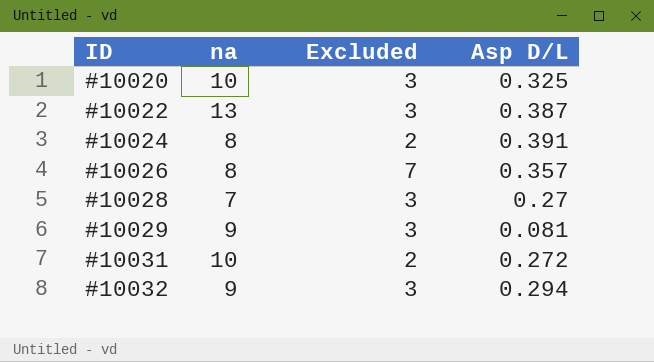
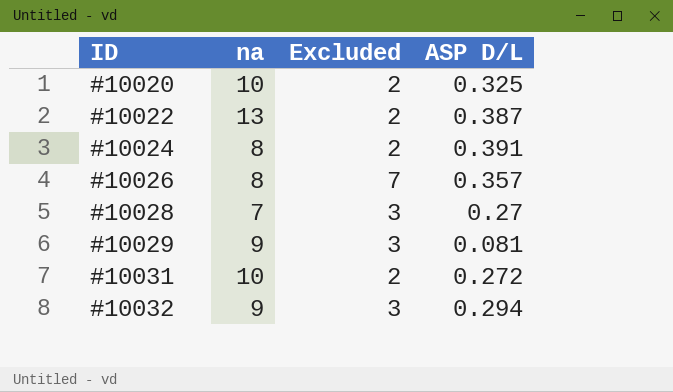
column name: Asp D/L -> ASP D/L
#10020 | Excluded: 3 -> 2
#10022 | Excluded: 3 -> 2

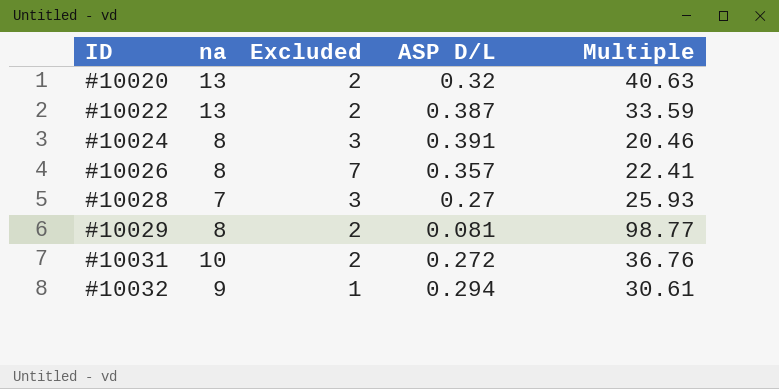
column Multiple | formula: none -> [na] / [ASP D/L]
#10020 | na: 10 -> 13
#10020 | ASP D/L: 0.325 -> 0.32
#10024 | Excluded: 2 -> 3
#10029 | na: 9 -> 8
#10029 | Excluded: 3 -> 2
#10032 | Excluded: 3 -> 1

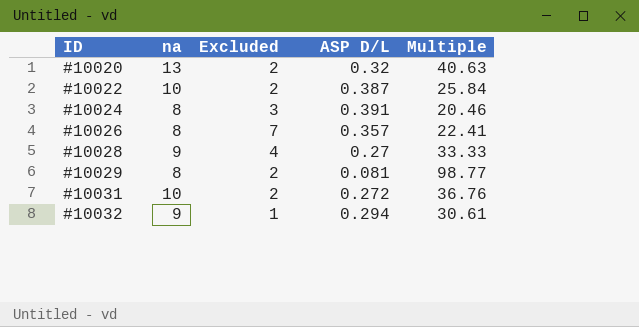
#10022 | na: 13 -> 10
#10022 | Multiple: 33.59 -> 25.84
#10028 | na: 7 -> 9
#10028 | Excluded: 3 -> 4
#10028 | Multiple: 25.93 -> 33.33

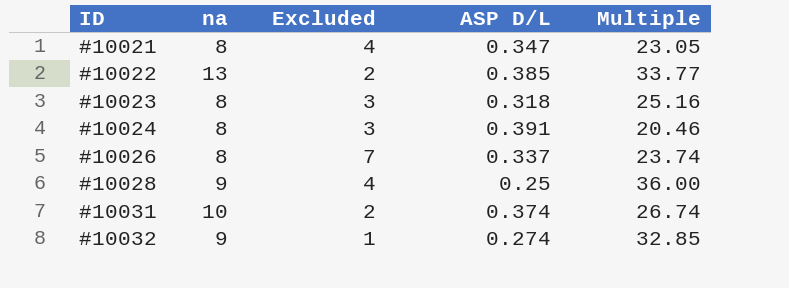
row #10020: 13 | 2 | 0.32 | 40.63 -> none
row #10029: 8 | 2 | 0.081 | 98.77 -> none
row #10021: none -> 8 | 4 | 0.347 | 23.05
#10022 | na: 10 -> 13
#10022 | ASP D/L: 0.387 -> 0.385
#10022 | Multiple: 25.84 -> 33.77
row #10023: none -> 8 | 3 | 0.318 | 25.16
#10026 | ASP D/L: 0.357 -> 0.337
#10026 | Multiple: 22.41 -> 23.74
#10028 | ASP D/L: 0.27 -> 0.25
#10028 | Multiple: 33.33 -> 36.00
#10031 | ASP D/L: 0.272 -> 0.374
#10031 | Multiple: 36.76 -> 26.74
#10032 | ASP D/L: 0.294 -> 0.274
#10032 | Multiple: 30.61 -> 32.85

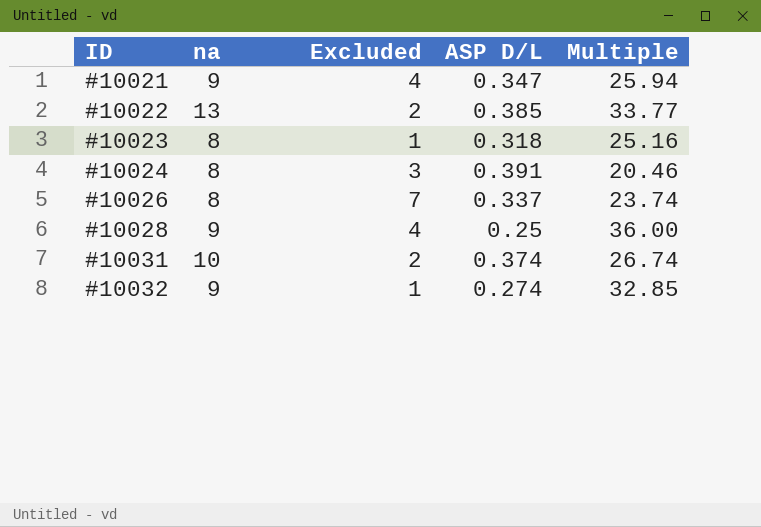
#10021 | na: 8 -> 9
#10021 | Multiple: 23.05 -> 25.94
#10023 | Excluded: 3 -> 1

